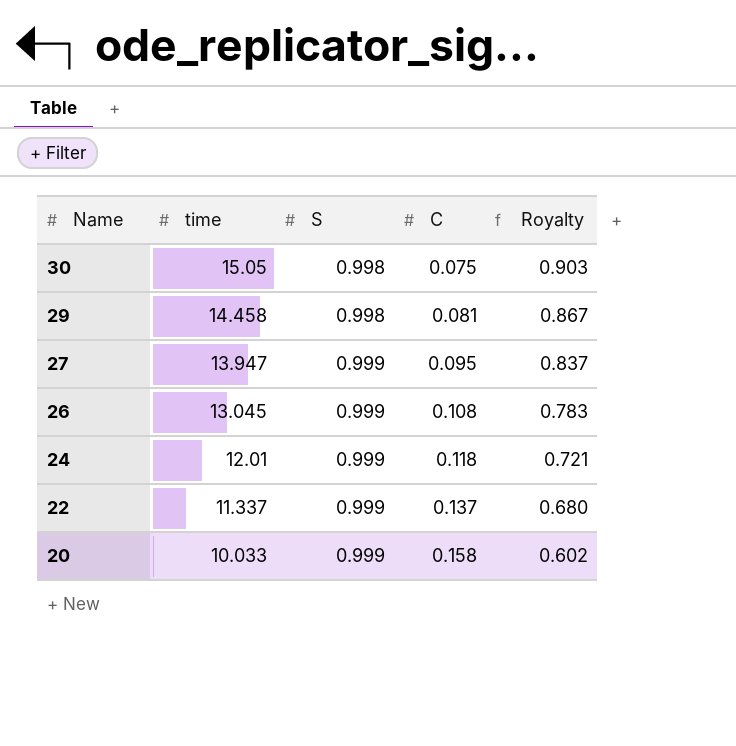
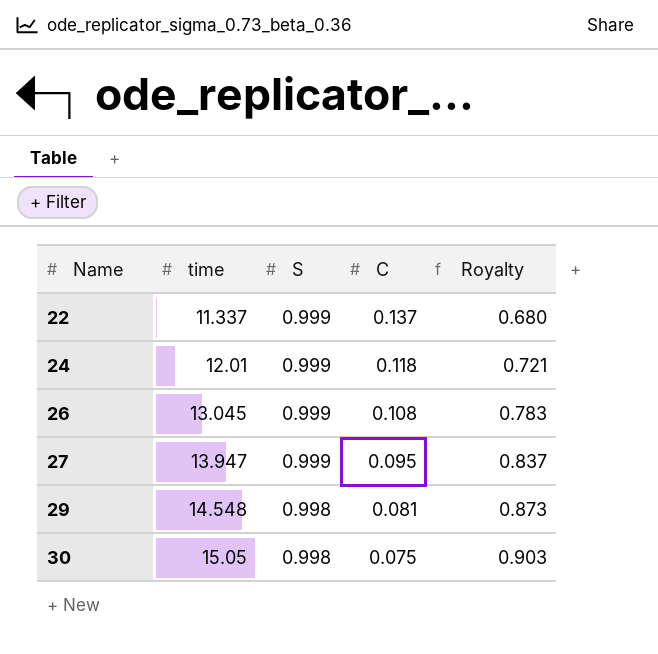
row order: Name descending -> Name ascending
row 20: 10.033 | 0.999 | 0.158 | 0.602 -> none
29 | time: 14.458 -> 14.548
29 | Royalty: 0.867 -> 0.873

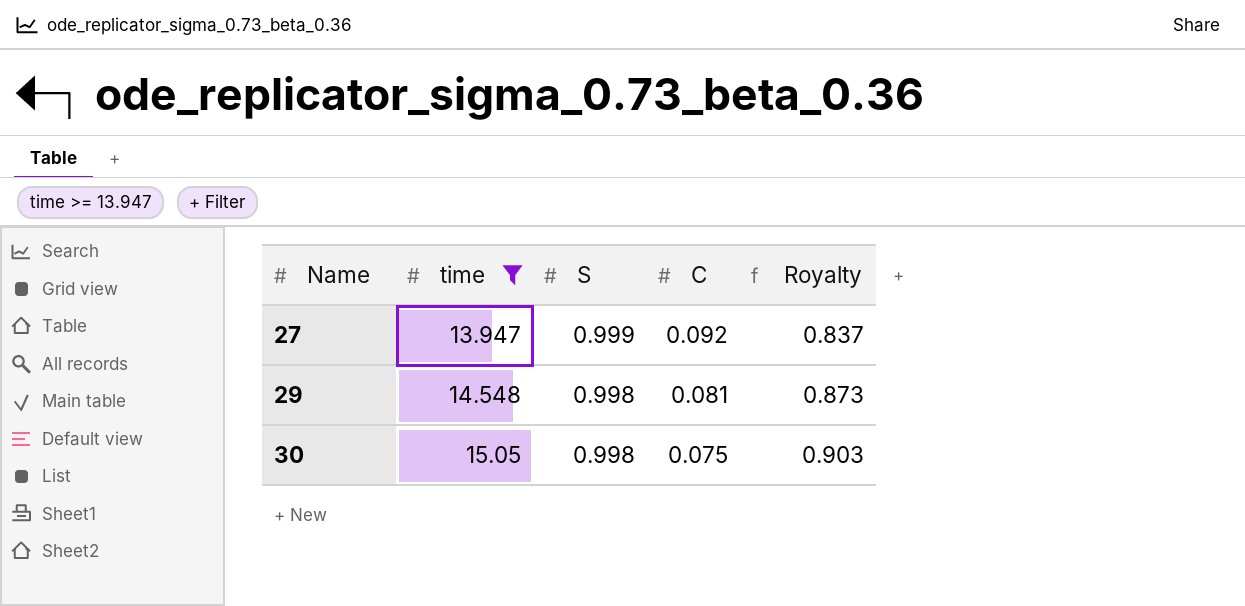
filter: none -> time >= 13.947
27 | C: 0.095 -> 0.092

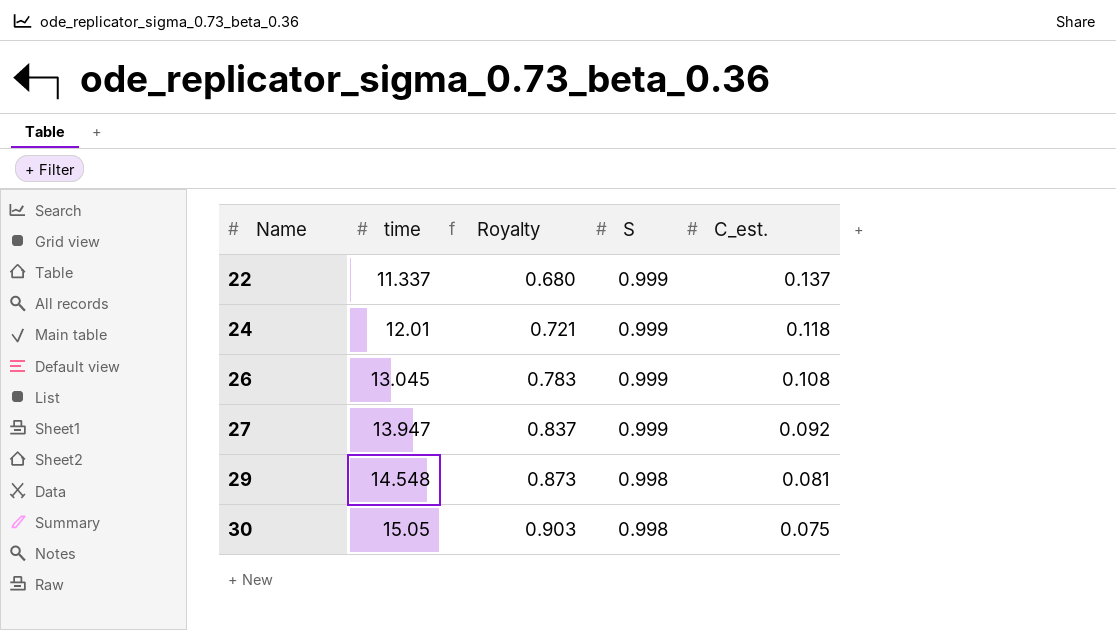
filter: time >= 13.947 -> none
column Royalty | position: 5 -> 3
column name: C -> C_est.

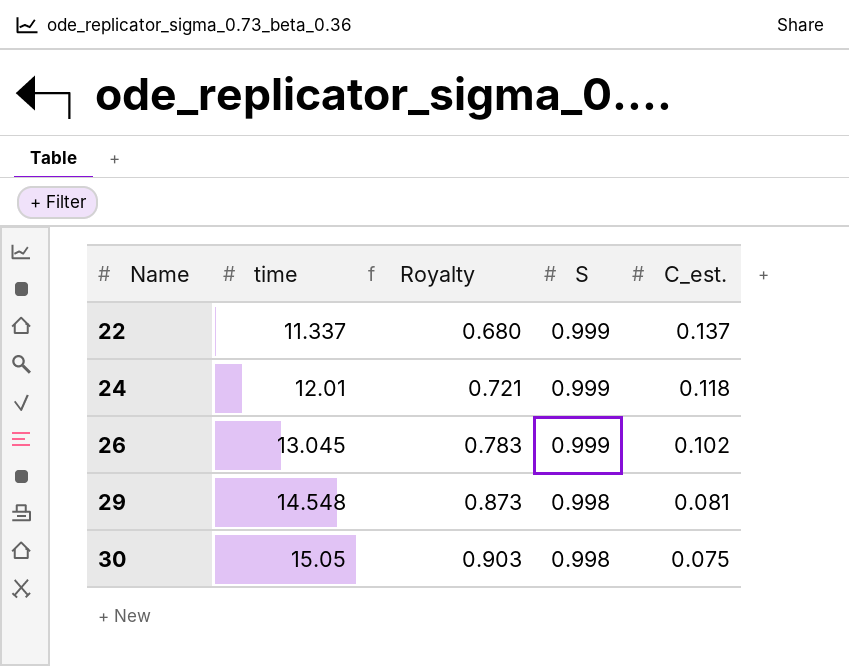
row 27: 13.947 | 0.837 | 0.999 | 0.092 -> none
26 | C_est.: 0.108 -> 0.102

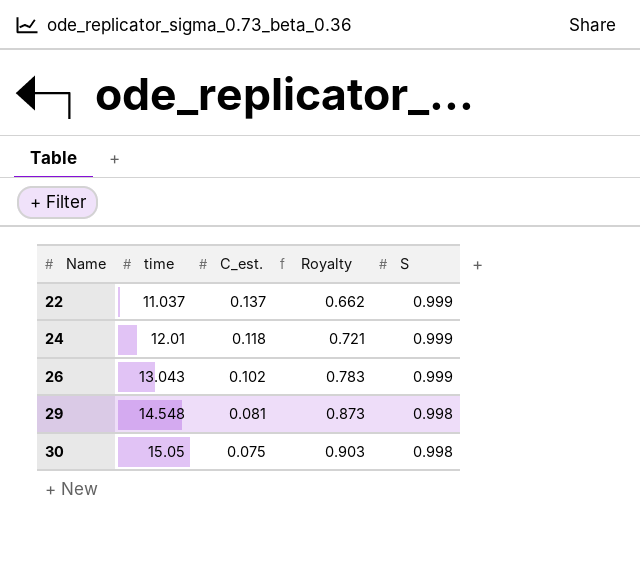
column C_est. | position: 5 -> 3
22 | time: 11.337 -> 11.037
22 | Royalty: 0.680 -> 0.662
26 | time: 13.045 -> 13.043

